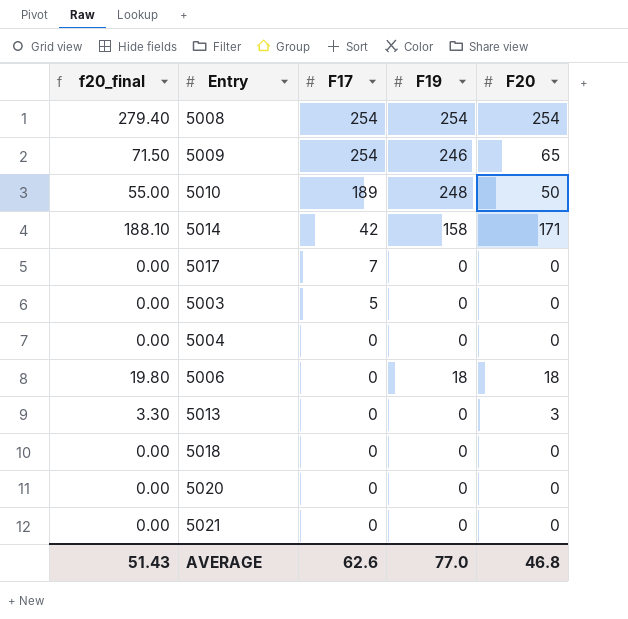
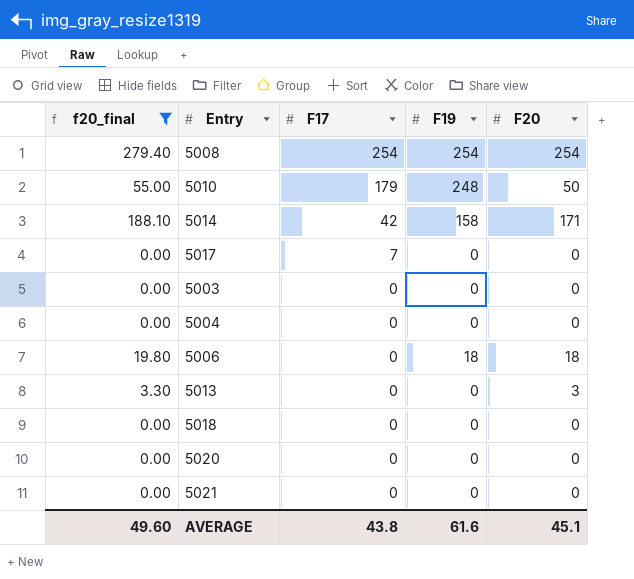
filter: none -> f20_final != 71.50
5010 | F17: 189 -> 179
5003 | F17: 5 -> 0
AVERAGE | f20_final: 51.43 -> 49.60
AVERAGE | F17: 62.6 -> 43.8
AVERAGE | F19: 77.0 -> 61.6
AVERAGE | F20: 46.8 -> 45.1

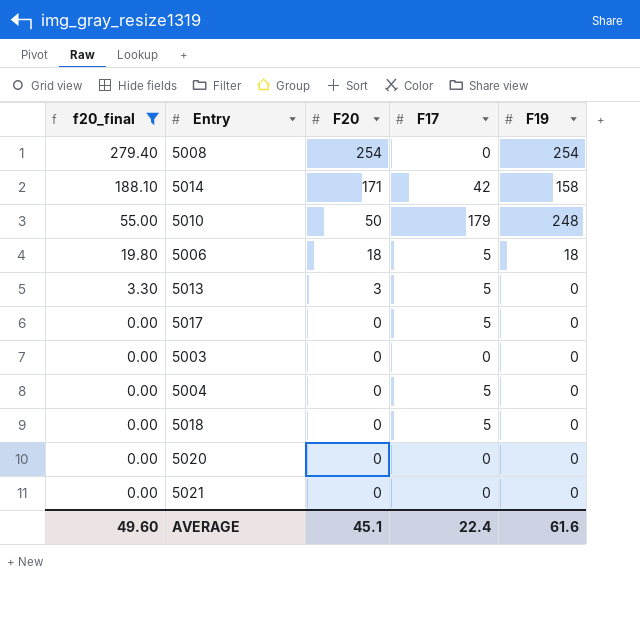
row order: F17 descending -> f20_final descending
column F20 | position: 5 -> 3
5008 | F17: 254 -> 0
5006 | F17: 0 -> 5
5013 | F17: 0 -> 5
5017 | F17: 7 -> 5
5004 | F17: 0 -> 5
5018 | F17: 0 -> 5
AVERAGE | F17: 43.8 -> 22.4

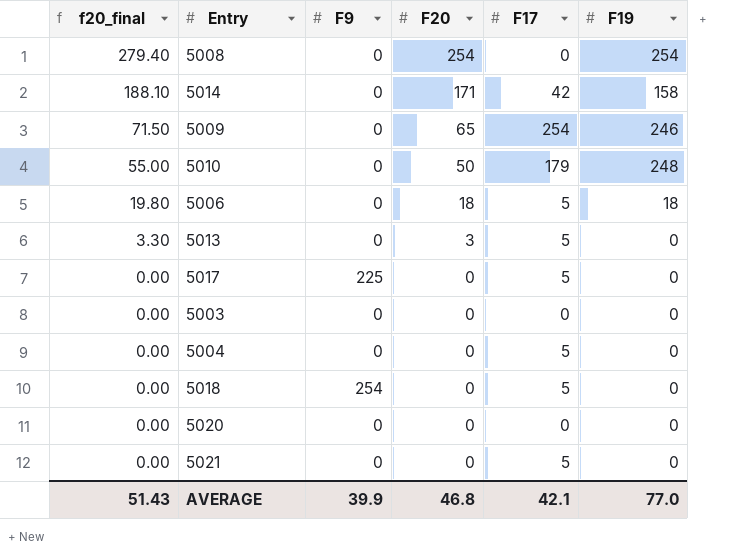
filter: f20_final != 71.50 -> none
column F9 | position: none -> 3
5021 | F17: 0 -> 5
AVERAGE | f20_final: 49.60 -> 51.43
AVERAGE | F20: 45.1 -> 46.8
AVERAGE | F17: 22.4 -> 42.1
AVERAGE | F19: 61.6 -> 77.0

